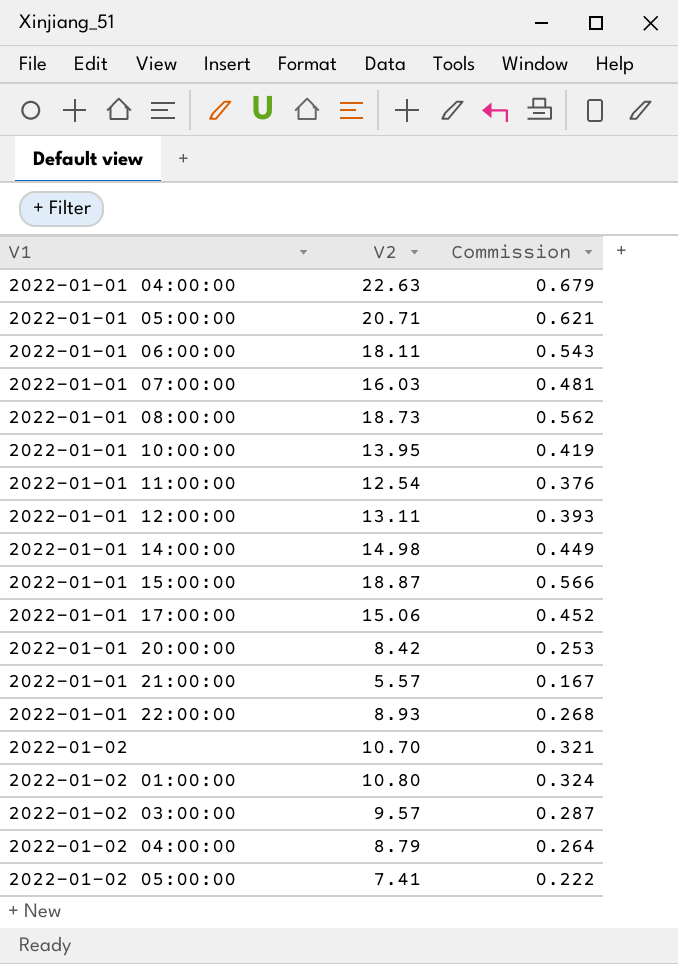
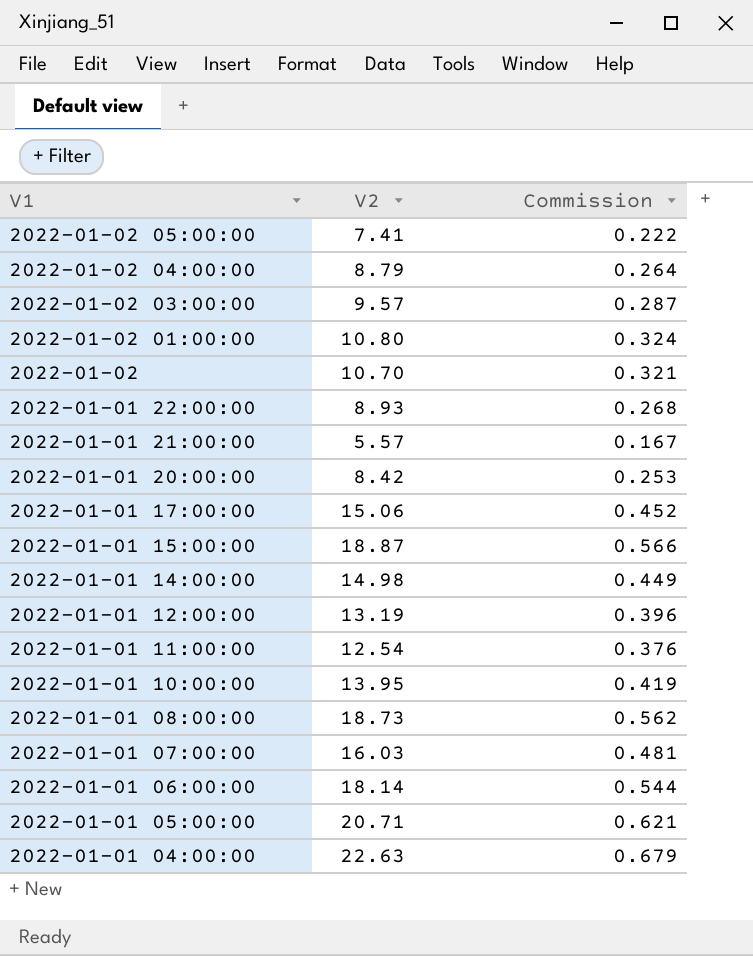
row order: V1 ascending -> V1 descending
2022-01-01 12:00:00 | V2: 13.11 -> 13.19
2022-01-01 12:00:00 | Commission: 0.393 -> 0.396
2022-01-01 06:00:00 | V2: 18.11 -> 18.14
2022-01-01 06:00:00 | Commission: 0.543 -> 0.544

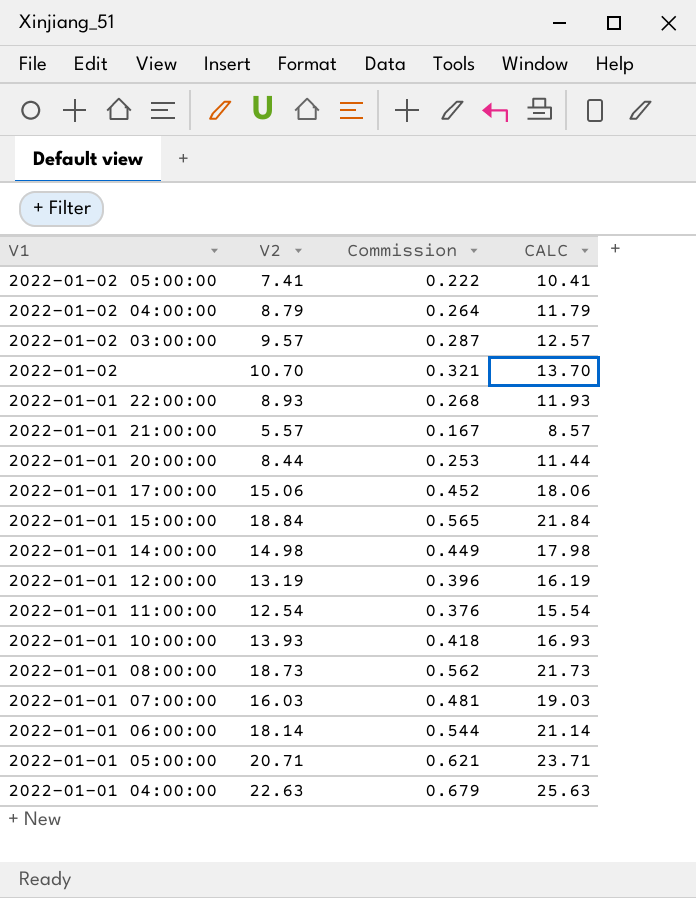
column CALC | formula: none -> [V2] + 3
row 2022-01-02 01:00:00: 10.80 | 0.324 -> none
2022-01-01 20:00:00 | V2: 8.42 -> 8.44
2022-01-01 15:00:00 | V2: 18.87 -> 18.84
2022-01-01 15:00:00 | Commission: 0.566 -> 0.565
2022-01-01 10:00:00 | V2: 13.95 -> 13.93
2022-01-01 10:00:00 | Commission: 0.419 -> 0.418

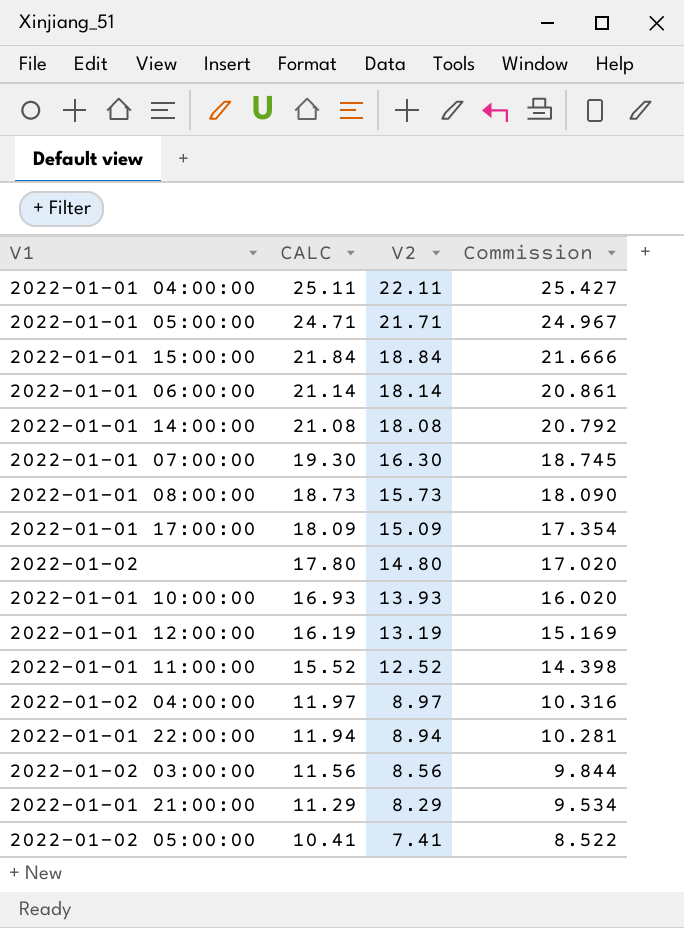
row order: V1 descending -> CALC descending
column CALC | position: 4 -> 2
column Commission | formula: [V2] * 0.03 -> [V2] * 1.15
row 2022-01-01 20:00:00: 8.44 | 0.253 | 11.44 -> none
2022-01-01 04:00:00 | CALC: 25.63 -> 25.11
2022-01-01 04:00:00 | V2: 22.63 -> 22.11
2022-01-01 05:00:00 | CALC: 23.71 -> 24.71
2022-01-01 05:00:00 | V2: 20.71 -> 21.71
2022-01-01 14:00:00 | CALC: 17.98 -> 21.08
2022-01-01 14:00:00 | V2: 14.98 -> 18.08
2022-01-01 07:00:00 | CALC: 19.03 -> 19.30
2022-01-01 07:00:00 | V2: 16.03 -> 16.30
2022-01-01 08:00:00 | CALC: 21.73 -> 18.73
2022-01-01 08:00:00 | V2: 18.73 -> 15.73
2022-01-01 17:00:00 | CALC: 18.06 -> 18.09
2022-01-01 17:00:00 | V2: 15.06 -> 15.09
2022-01-02 | CALC: 13.70 -> 17.80
2022-01-02 | V2: 10.70 -> 14.80
2022-01-01 11:00:00 | CALC: 15.54 -> 15.52
2022-01-01 11:00:00 | V2: 12.54 -> 12.52
2022-01-02 04:00:00 | CALC: 11.79 -> 11.97
2022-01-02 04:00:00 | V2: 8.79 -> 8.97
2022-01-01 22:00:00 | CALC: 11.93 -> 11.94
2022-01-01 22:00:00 | V2: 8.93 -> 8.94
2022-01-02 03:00:00 | CALC: 12.57 -> 11.56
2022-01-02 03:00:00 | V2: 9.57 -> 8.56
2022-01-01 21:00:00 | CALC: 8.57 -> 11.29
2022-01-01 21:00:00 | V2: 5.57 -> 8.29

